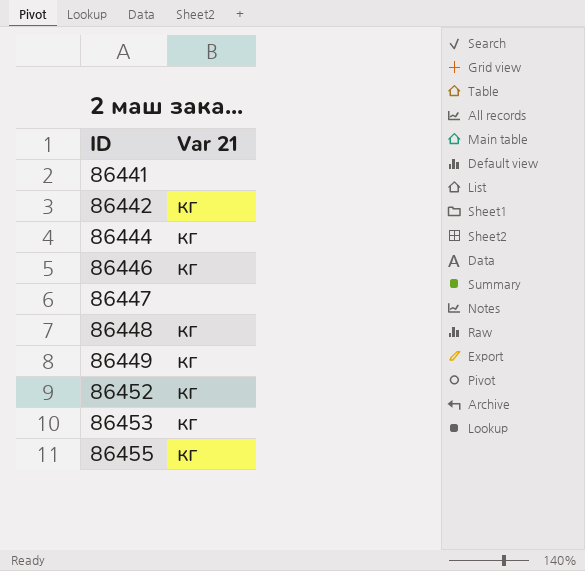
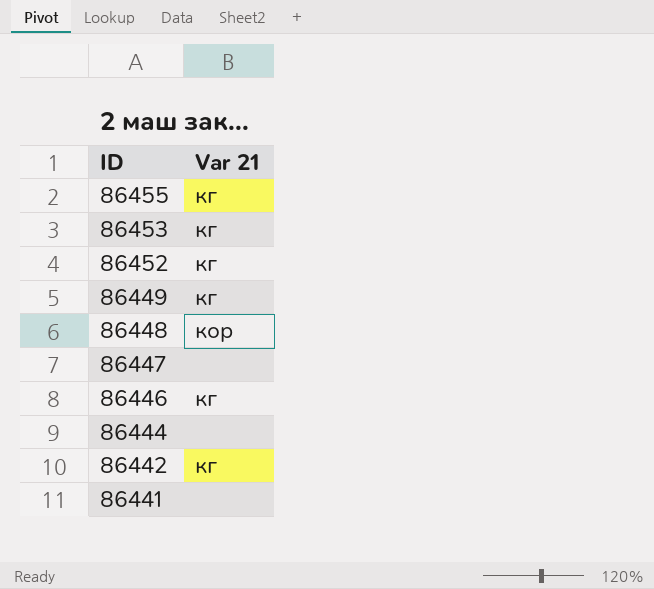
row order: ID ascending -> ID descending
86448 | Var 21: кг -> кор
86444 | Var 21: кг -> none

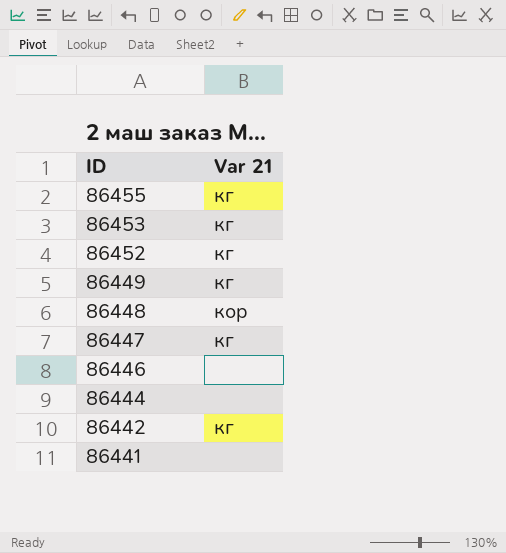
86447 | Var 21: none -> кг
86446 | Var 21: кг -> none

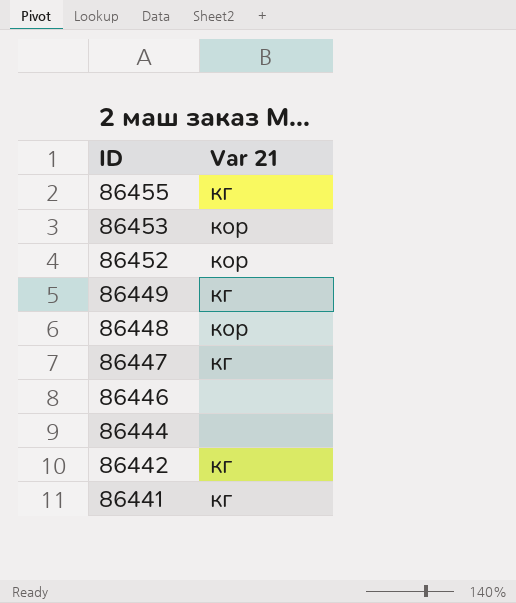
86453 | Var 21: кг -> кор
86452 | Var 21: кг -> кор
86441 | Var 21: none -> кг

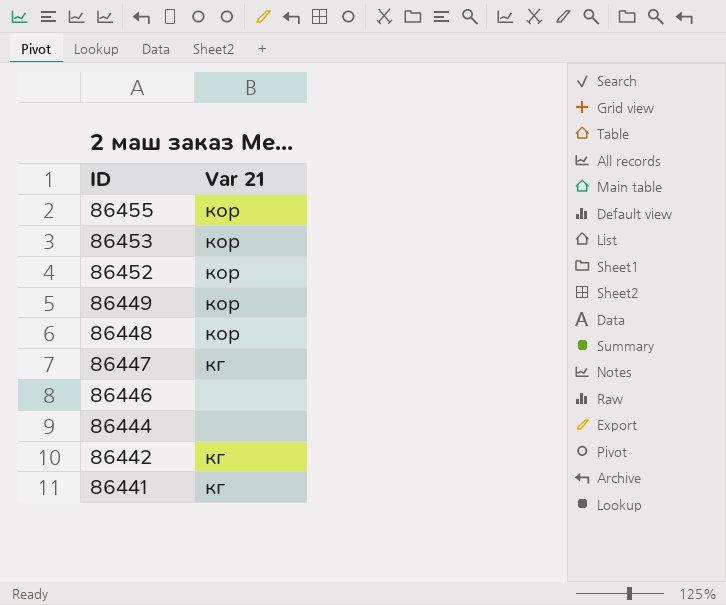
86455 | Var 21: кг -> кор
86449 | Var 21: кг -> кор

